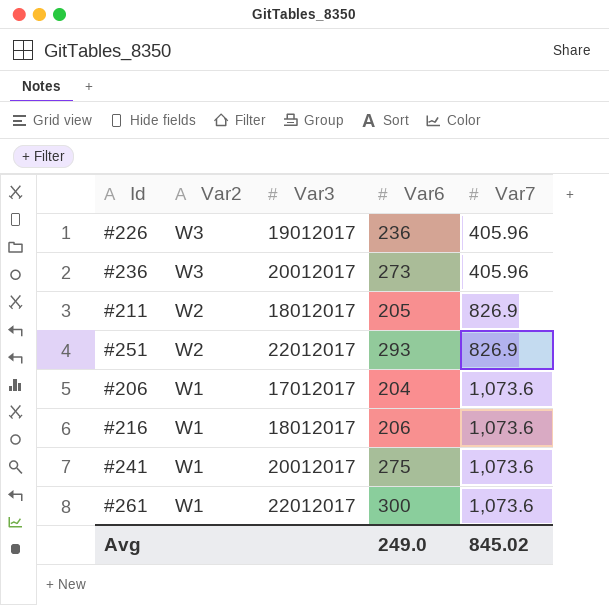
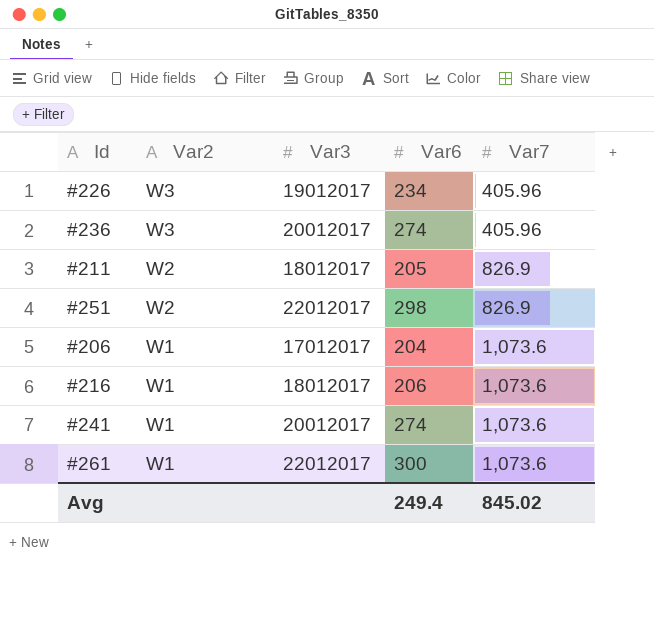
#226 | Var6: 236 -> 234
#236 | Var6: 273 -> 274
#251 | Var6: 293 -> 298
#241 | Var6: 275 -> 274
Avg | Var6: 249.0 -> 249.4

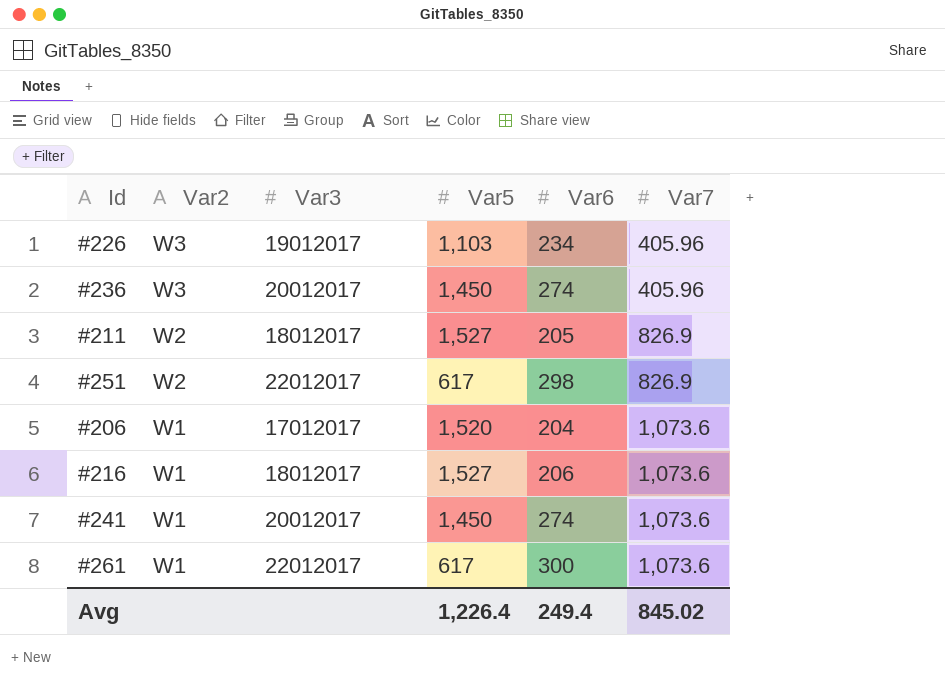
column Var5 | position: none -> 4

